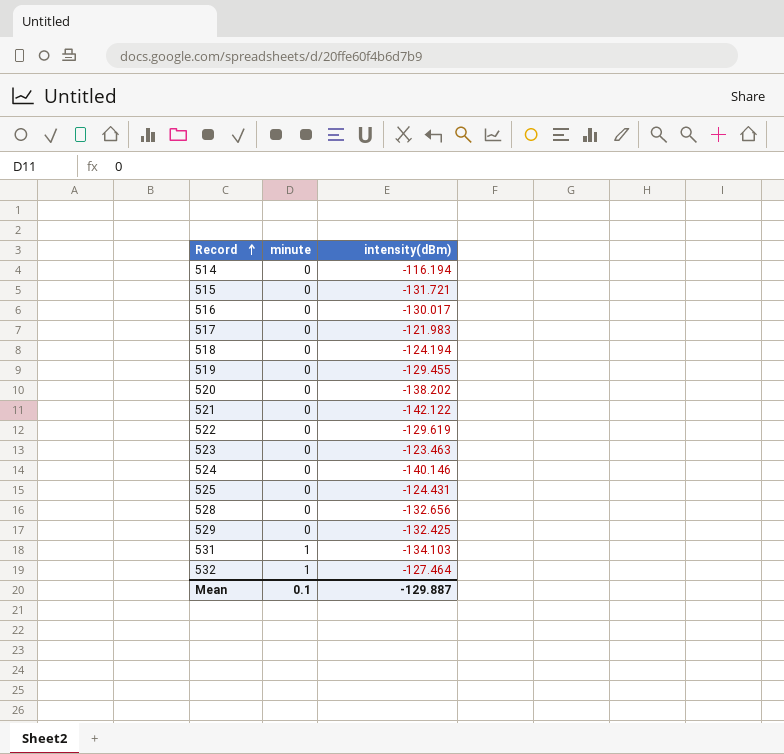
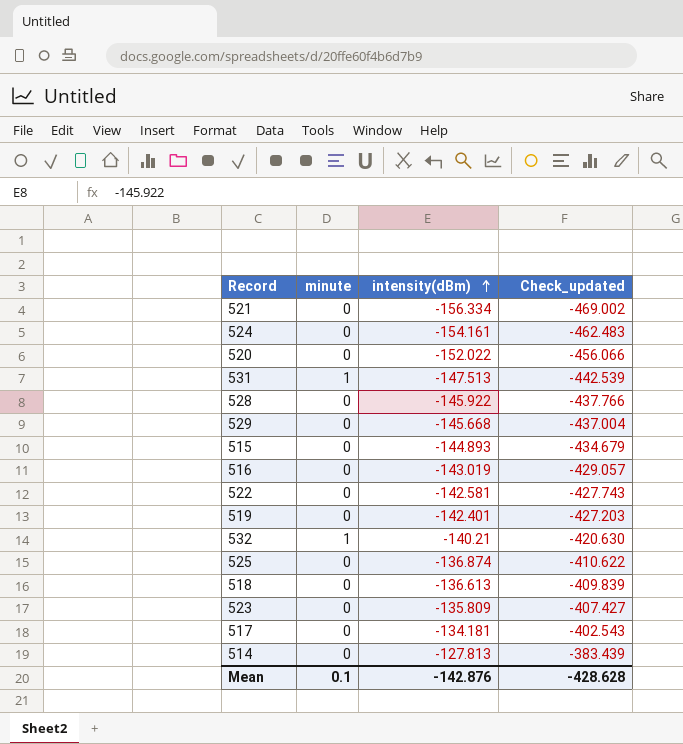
row order: Record ascending -> intensity(dBm) ascending
column Check_updated | formula: none -> [intensity(dBm)] * 3
521 | intensity(dBm): -142.122 -> -156.334
524 | intensity(dBm): -140.146 -> -154.161
520 | intensity(dBm): -138.202 -> -152.022
531 | intensity(dBm): -134.103 -> -147.513
528 | intensity(dBm): -132.656 -> -145.922
529 | intensity(dBm): -132.425 -> -145.668
515 | intensity(dBm): -131.721 -> -144.893
516 | intensity(dBm): -130.017 -> -143.019
522 | intensity(dBm): -129.619 -> -142.581
519 | intensity(dBm): -129.455 -> -142.401
532 | intensity(dBm): -127.464 -> -140.21
525 | intensity(dBm): -124.431 -> -136.874
518 | intensity(dBm): -124.194 -> -136.613
523 | intensity(dBm): -123.463 -> -135.809
517 | intensity(dBm): -121.983 -> -134.181
514 | intensity(dBm): -116.194 -> -127.813
Mean | intensity(dBm): -129.887 -> -142.876

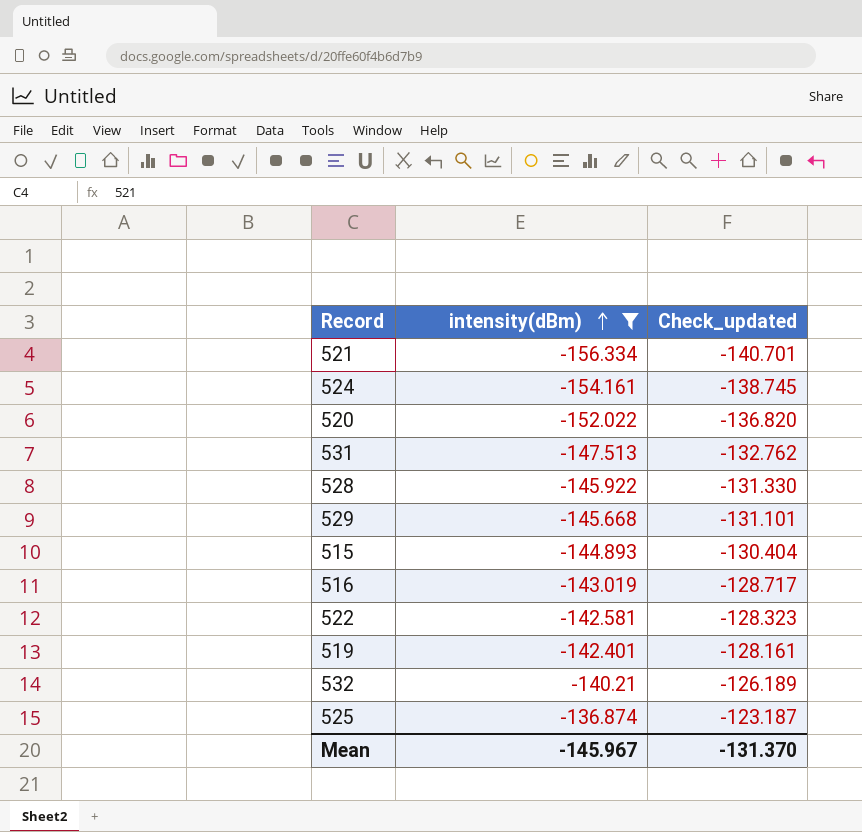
filter: none -> intensity(dBm) <= -136.874
column minute | position: 2 -> none
column Check_updated | formula: [intensity(dBm)] * 3 -> [intensity(dBm)] * 0.9
Mean | intensity(dBm): -142.876 -> -145.967
Mean | Check_updated: -428.628 -> -131.370

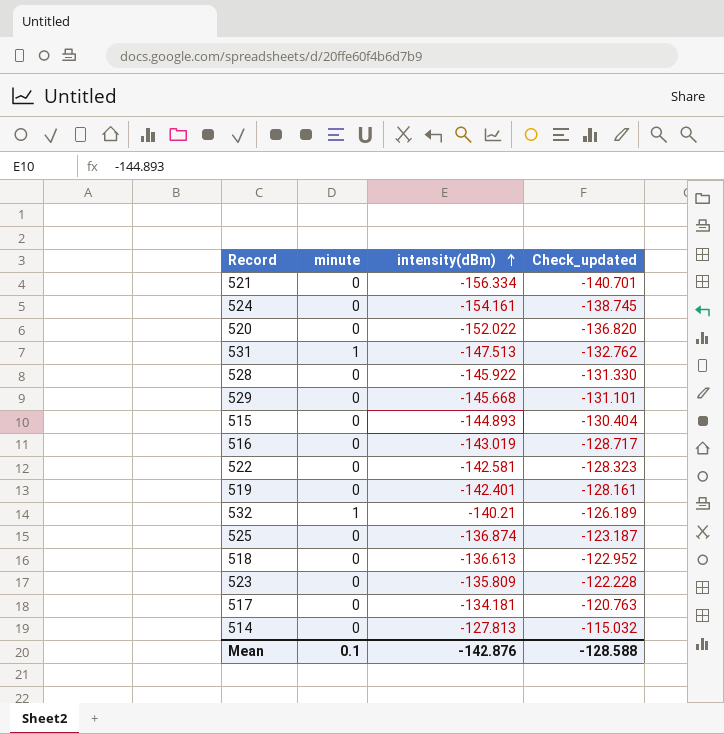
filter: intensity(dBm) <= -136.874 -> none
column minute | position: none -> 2
Mean | intensity(dBm): -145.967 -> -142.876
Mean | Check_updated: -131.370 -> -128.588

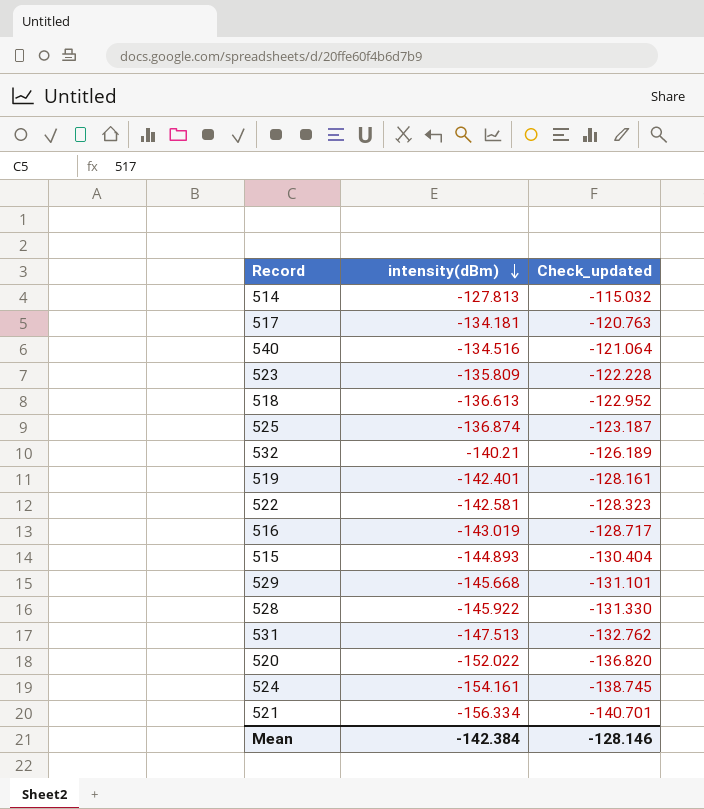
row order: intensity(dBm) ascending -> intensity(dBm) descending
column minute | position: 2 -> none
row 540: none -> -134.516 | -121.064
Mean | intensity(dBm): -142.876 -> -142.384
Mean | Check_updated: -128.588 -> -128.146

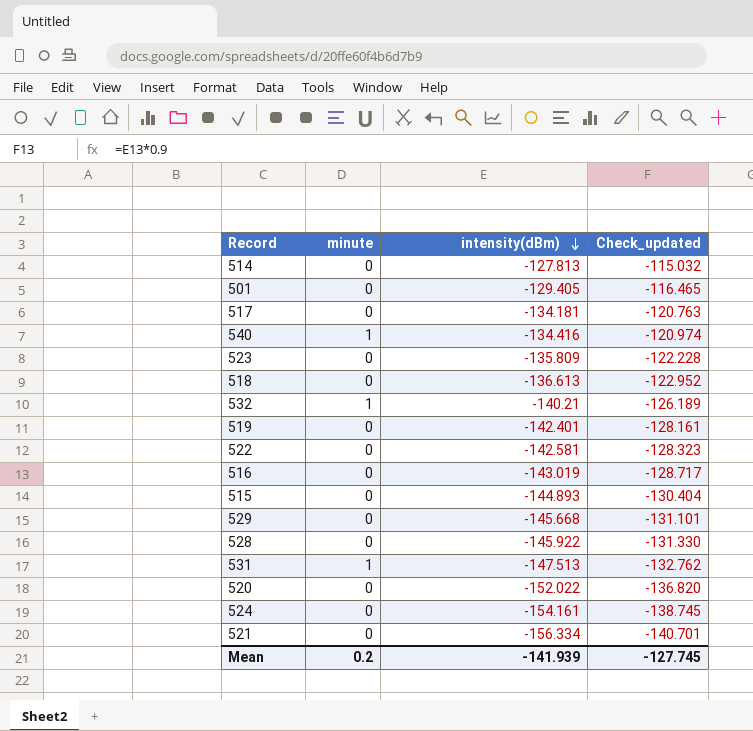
column minute | position: none -> 2
row 525: -136.874 | -123.187 -> none
row 501: none -> 0 | -129.405 | -116.465
540 | intensity(dBm): -134.516 -> -134.416
540 | Check_updated: -121.064 -> -120.974
Mean | intensity(dBm): -142.384 -> -141.939
Mean | Check_updated: -128.146 -> -127.745

